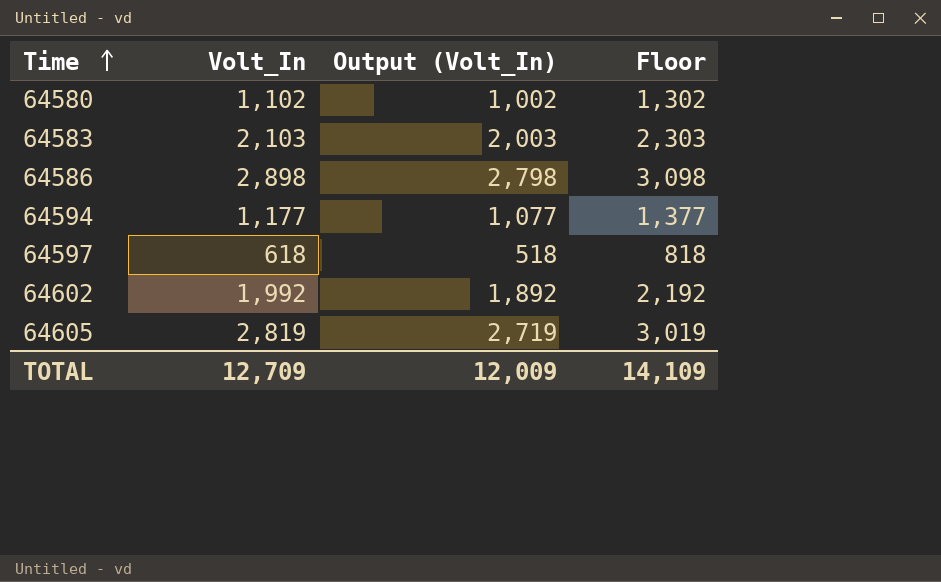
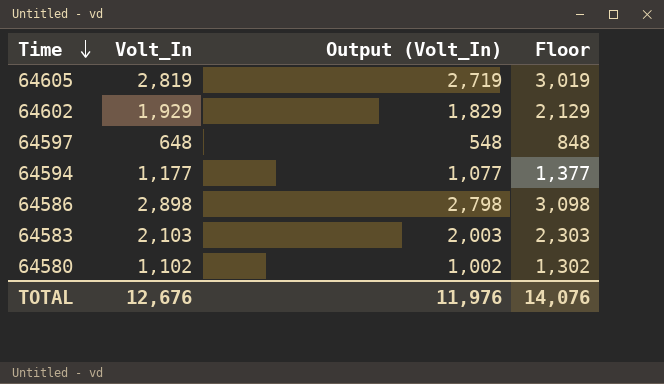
row order: Time ascending -> Time descending
64602 | Volt_In: 1,992 -> 1,929
64602 | Output (Volt_In): 1,892 -> 1,829
64602 | Floor: 2,192 -> 2,129
64597 | Volt_In: 618 -> 648
64597 | Output (Volt_In): 518 -> 548
64597 | Floor: 818 -> 848
TOTAL | Volt_In: 12,709 -> 12,676
TOTAL | Output (Volt_In): 12,009 -> 11,976
TOTAL | Floor: 14,109 -> 14,076

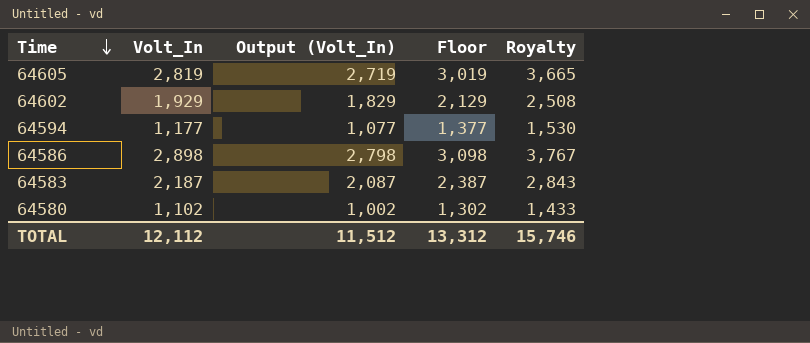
column Royalty | formula: none -> [Volt_In] * 1.3
row 64597: 648 | 548 | 848 -> none
64583 | Volt_In: 2,103 -> 2,187
64583 | Output (Volt_In): 2,003 -> 2,087
64583 | Floor: 2,303 -> 2,387
TOTAL | Volt_In: 12,676 -> 12,112
TOTAL | Output (Volt_In): 11,976 -> 11,512
TOTAL | Floor: 14,076 -> 13,312

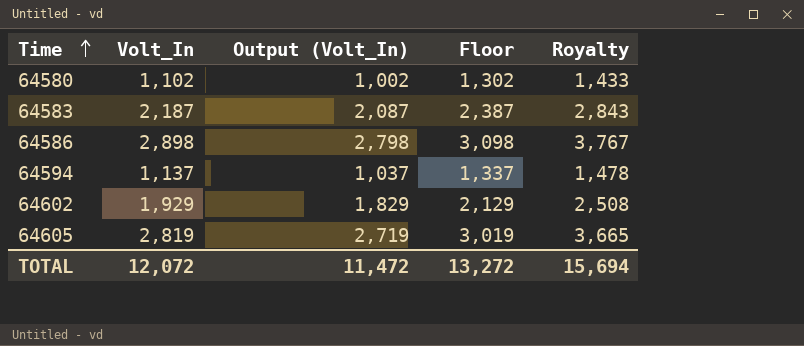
row order: Time descending -> Time ascending
64594 | Volt_In: 1,177 -> 1,137
64594 | Output (Volt_In): 1,077 -> 1,037
64594 | Floor: 1,377 -> 1,337
64594 | Royalty: 1,530 -> 1,478
TOTAL | Volt_In: 12,112 -> 12,072
TOTAL | Output (Volt_In): 11,512 -> 11,472
TOTAL | Floor: 13,312 -> 13,272
TOTAL | Royalty: 15,746 -> 15,694

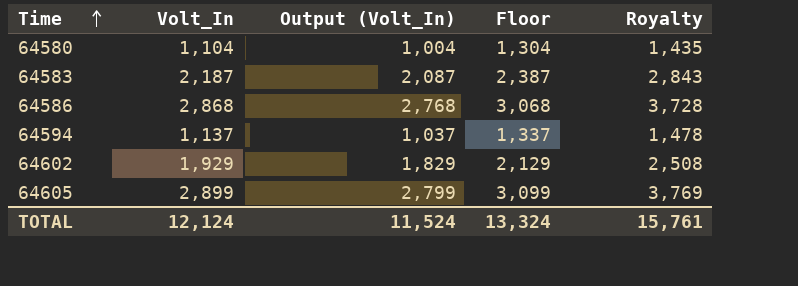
64580 | Volt_In: 1,102 -> 1,104
64580 | Output (Volt_In): 1,002 -> 1,004
64580 | Floor: 1,302 -> 1,304
64580 | Royalty: 1,433 -> 1,435
64586 | Volt_In: 2,898 -> 2,868
64586 | Output (Volt_In): 2,798 -> 2,768
64586 | Floor: 3,098 -> 3,068
64586 | Royalty: 3,767 -> 3,728
64605 | Volt_In: 2,819 -> 2,899
64605 | Output (Volt_In): 2,719 -> 2,799
64605 | Floor: 3,019 -> 3,099
64605 | Royalty: 3,665 -> 3,769
TOTAL | Volt_In: 12,072 -> 12,124
TOTAL | Output (Volt_In): 11,472 -> 11,524
TOTAL | Floor: 13,272 -> 13,324
TOTAL | Royalty: 15,694 -> 15,761

